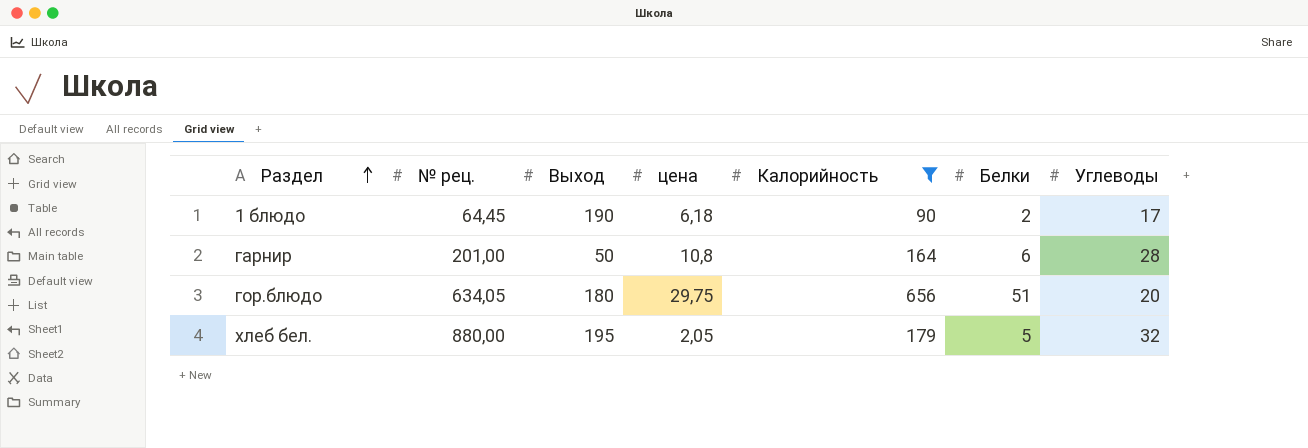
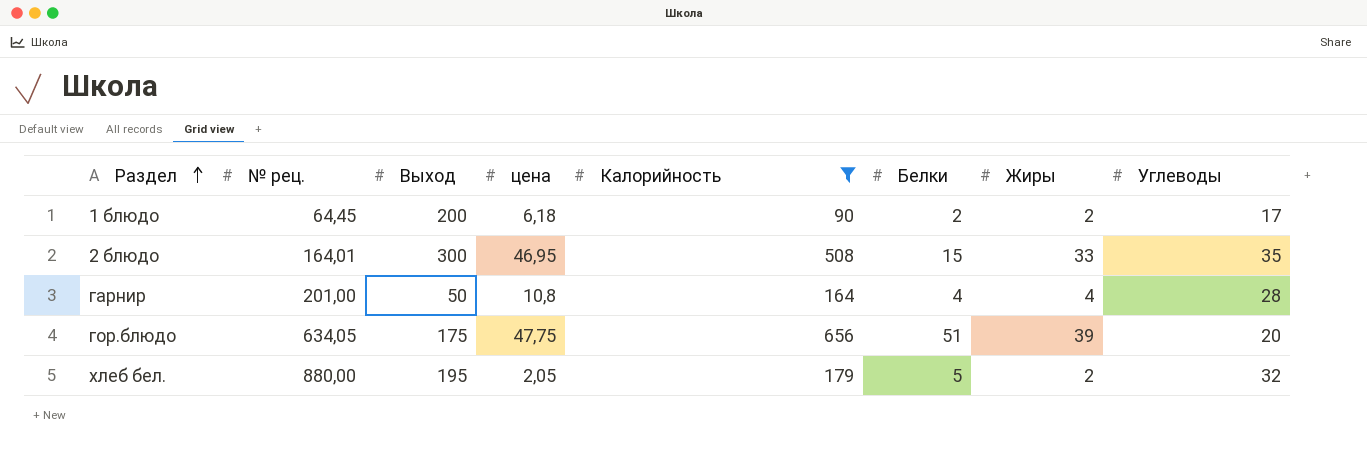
column Жиры | position: none -> 7
1 блюдо | Выход: 190 -> 200
row 2 блюдо: none -> 164,01 | 300 | 46,95 | 508 | 15 | 33 | 35
гарнир | Белки: 6 -> 4
гор.блюдо | Выход: 180 -> 175
гор.блюдо | цена: 29,75 -> 47,75

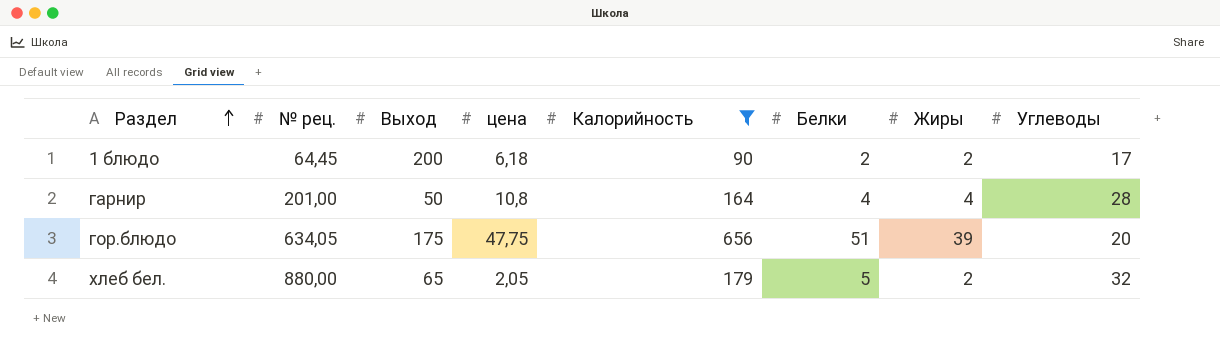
row 2 блюдо: 164,01 | 300 | 46,95 | 508 | 15 | 33 | 35 -> none
хлеб бел. | Выход: 195 -> 65

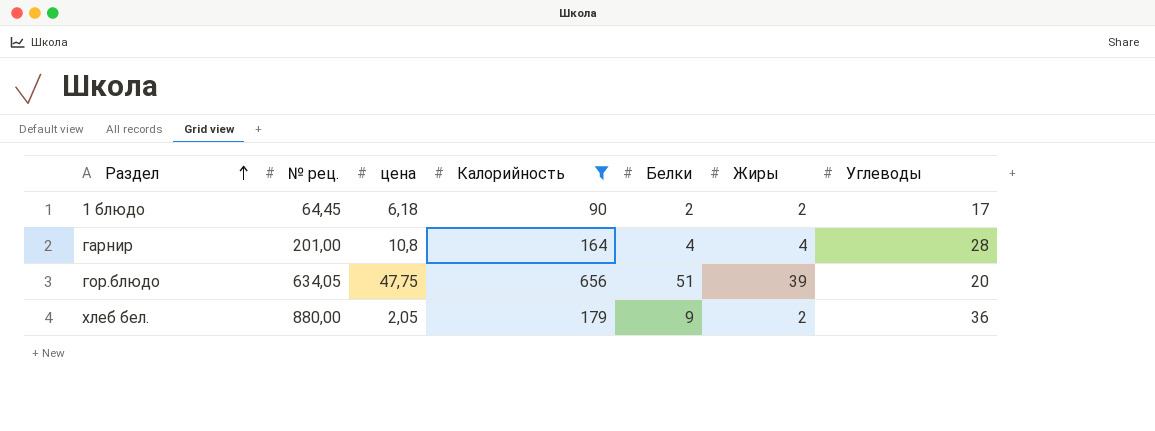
column Выход | position: 3 -> none
хлеб бел. | Белки: 5 -> 9
хлеб бел. | Углеводы: 32 -> 36

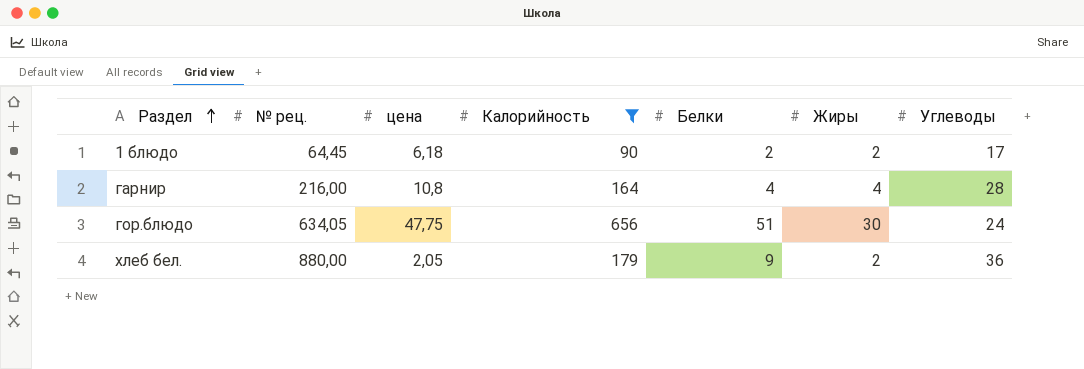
гарнир | № рец.: 201,00 -> 216,00
гор.блюдо | Жиры: 39 -> 30
гор.блюдо | Углеводы: 20 -> 24

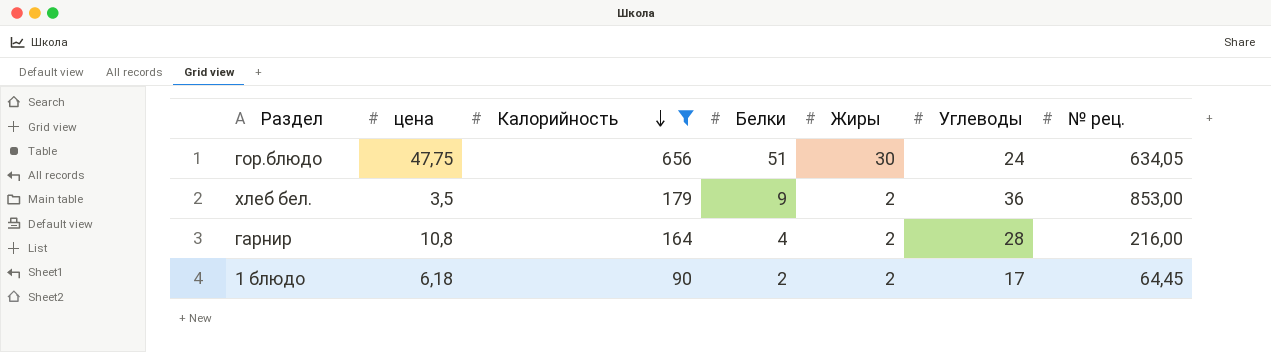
row order: Раздел ascending -> Калорийность descending
column № рец. | position: 2 -> 7
хлеб бел. | цена: 2,05 -> 3,5
хлеб бел. | № рец.: 880,00 -> 853,00
гарнир | Жиры: 4 -> 2

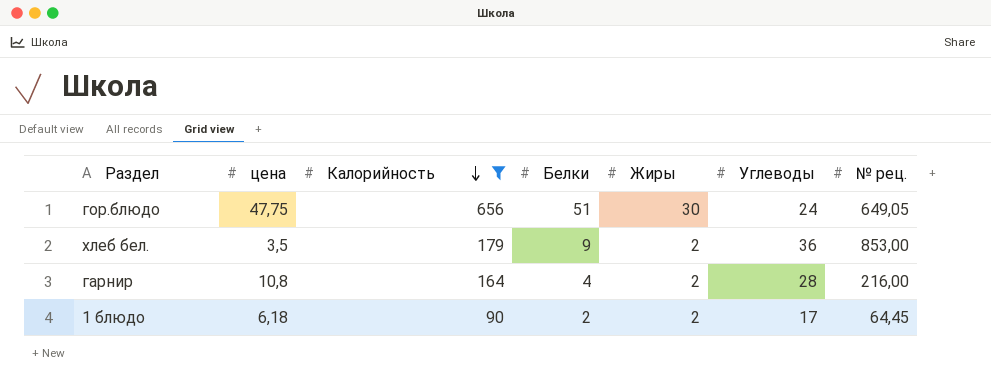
гор.блюдо | № рец.: 634,05 -> 649,05

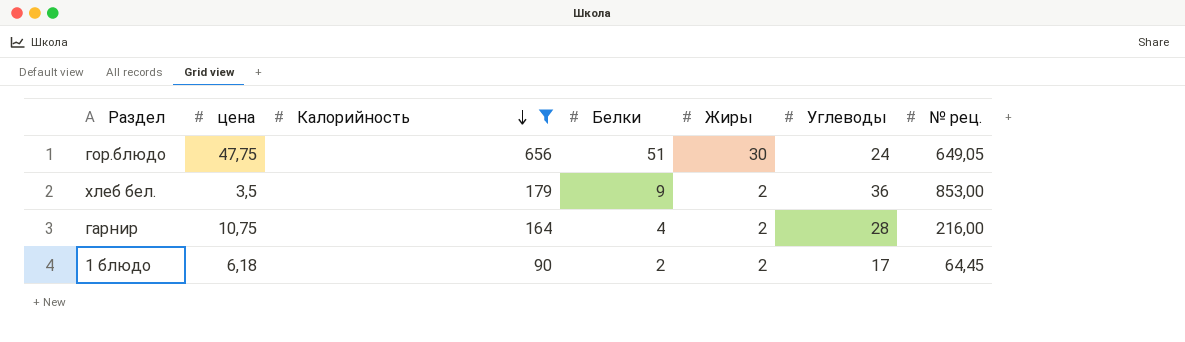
гарнир | цена: 10,8 -> 10,75

